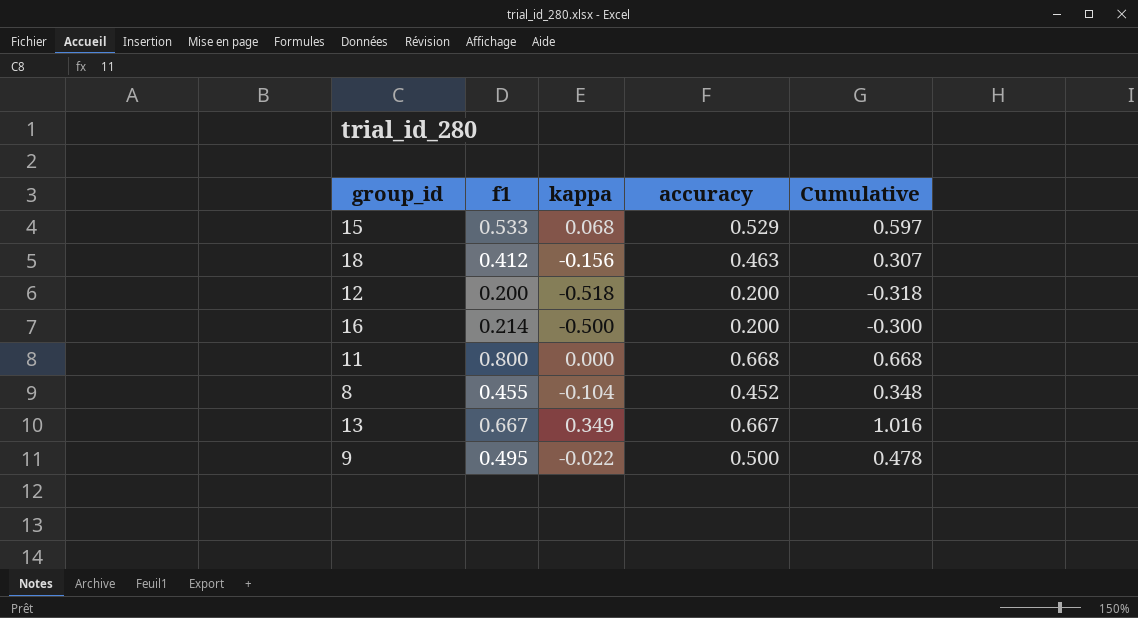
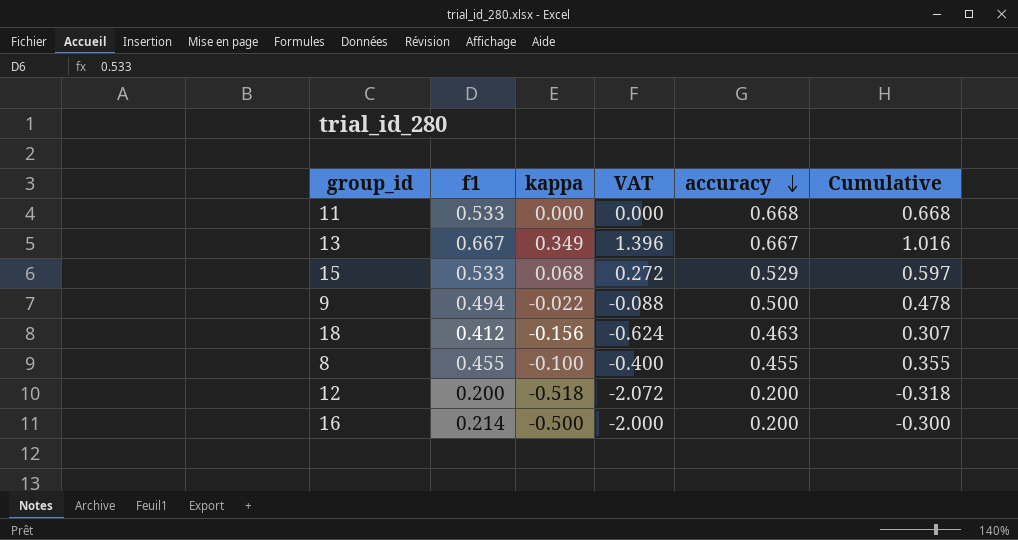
row order: none -> accuracy descending
column VAT | formula: none -> [kappa] * 4
11 | f1: 0.800 -> 0.533
9 | f1: 0.495 -> 0.494
8 | kappa: -0.104 -> -0.100
8 | accuracy: 0.452 -> 0.455
8 | Cumulative: 0.348 -> 0.355

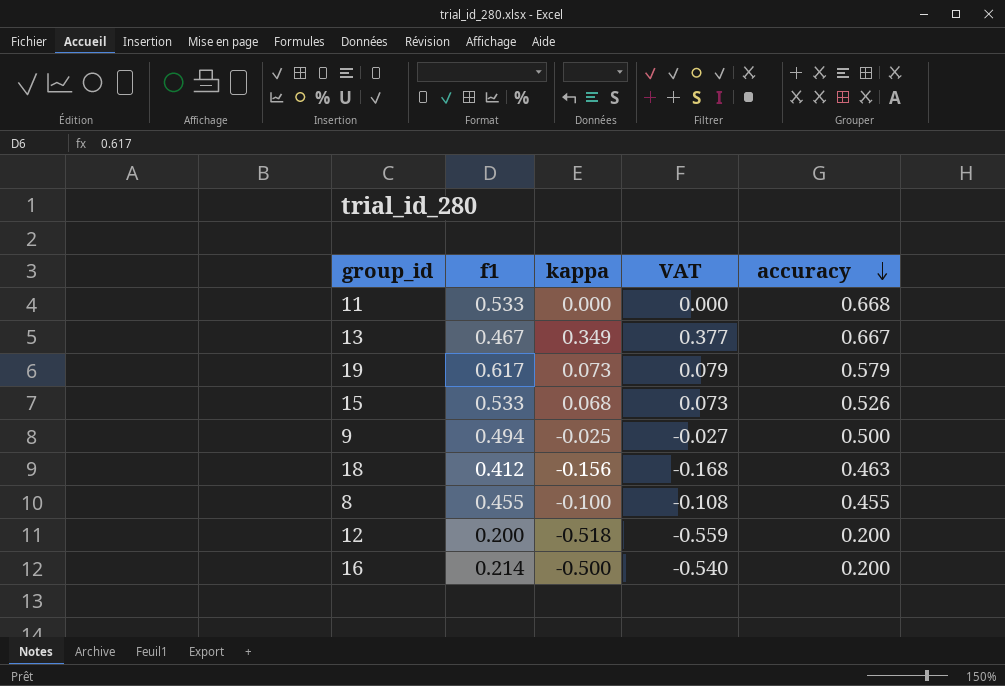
column Cumulative | formula: [kappa] + [accuracy] -> none
column VAT | formula: [kappa] * 4 -> [kappa] * 1.08
13 | f1: 0.667 -> 0.467
row 19: none -> 0.617 | 0.073 | 0.079 | 0.579
15 | accuracy: 0.529 -> 0.526
9 | kappa: -0.022 -> -0.025

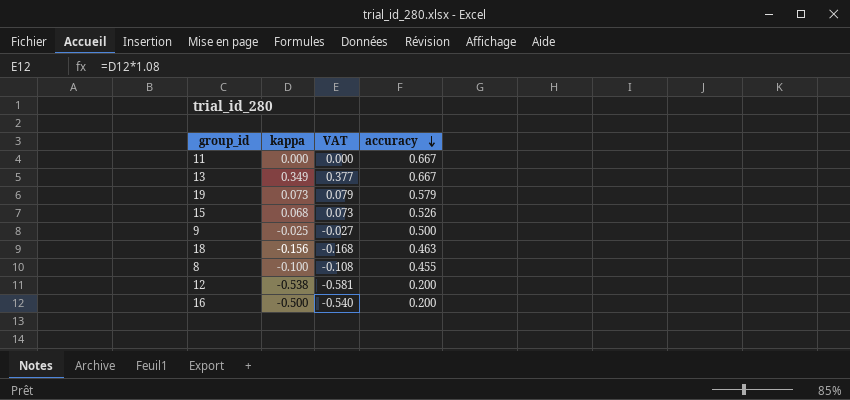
column f1 | position: 2 -> none
11 | accuracy: 0.668 -> 0.667
12 | kappa: -0.518 -> -0.538
12 | VAT: -0.559 -> -0.581

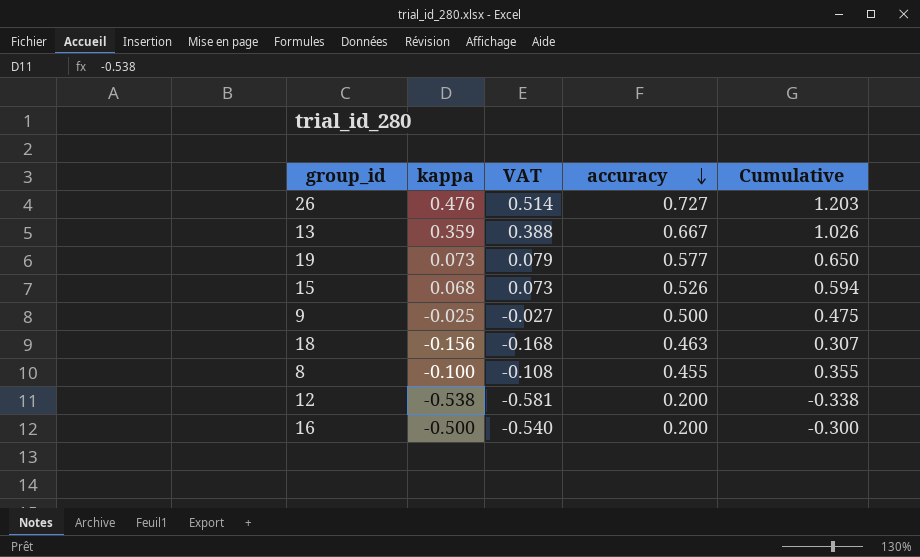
column Cumulative | formula: none -> [kappa] + [accuracy]
row 11: 0.000 | 0.000 | 0.667 -> none
row 26: none -> 0.476 | 0.514 | 0.727 | 1.203
13 | kappa: 0.349 -> 0.359
13 | VAT: 0.377 -> 0.388
19 | accuracy: 0.579 -> 0.577

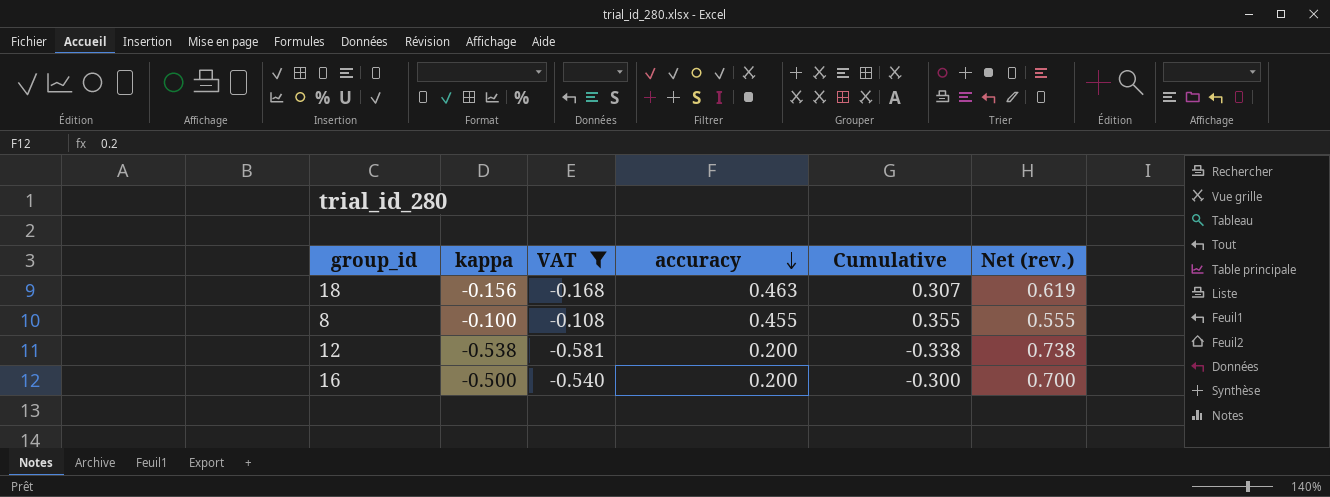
filter: none -> VAT <= -0.108
column Net (rev.) | formula: none -> [accuracy] - [kappa]

